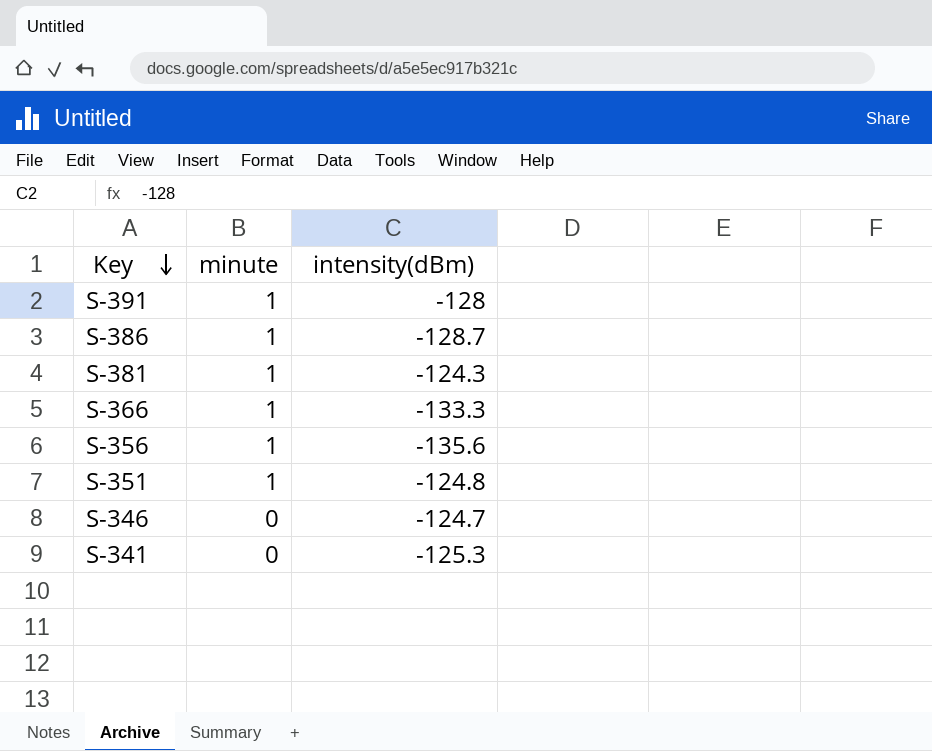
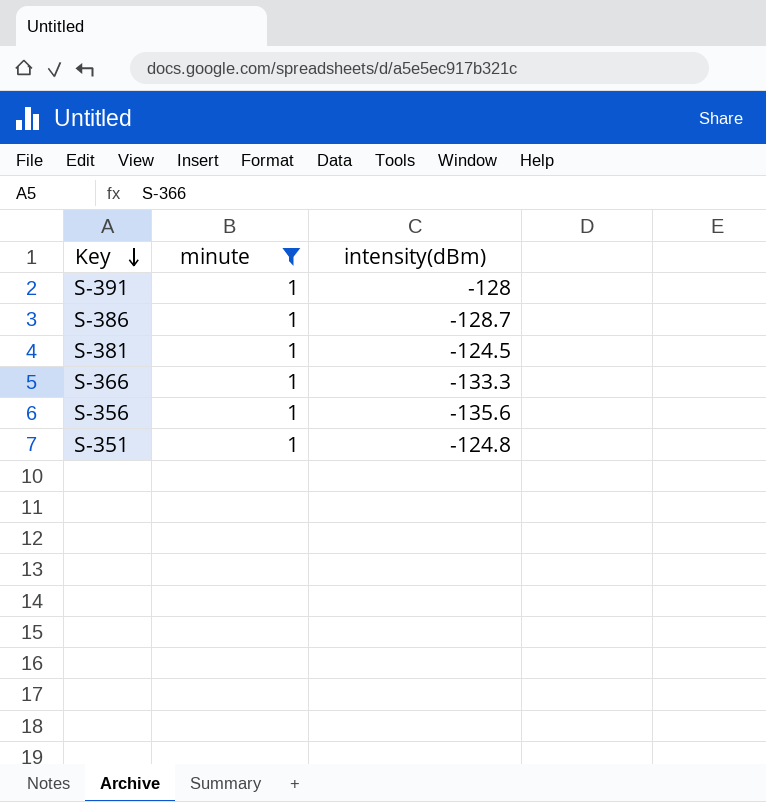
filter: none -> minute = 1
S-381 | intensity(dBm): -124.3 -> -124.5

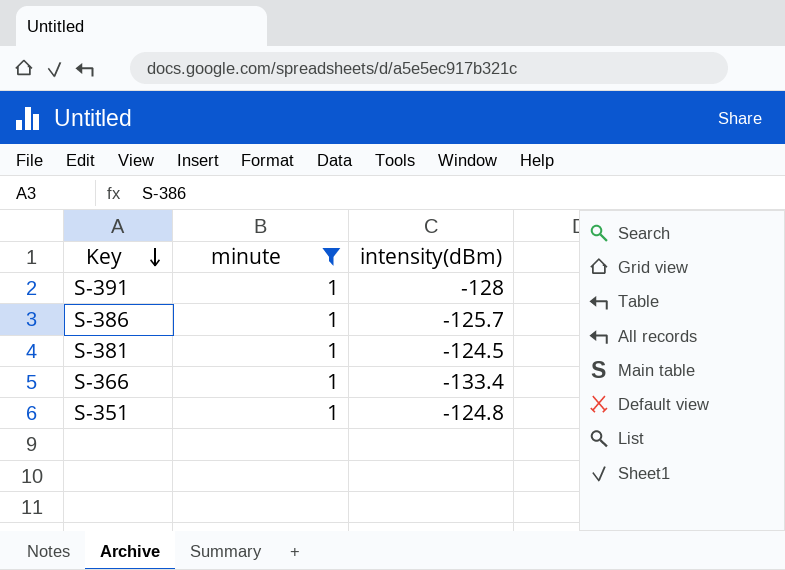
row S-356: 1 | -135.6 -> none
S-386 | intensity(dBm): -128.7 -> -125.7
S-366 | intensity(dBm): -133.3 -> -133.4

